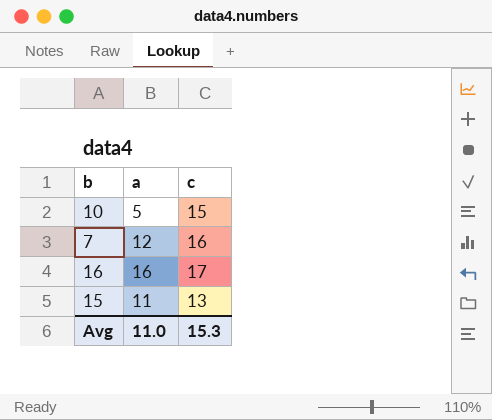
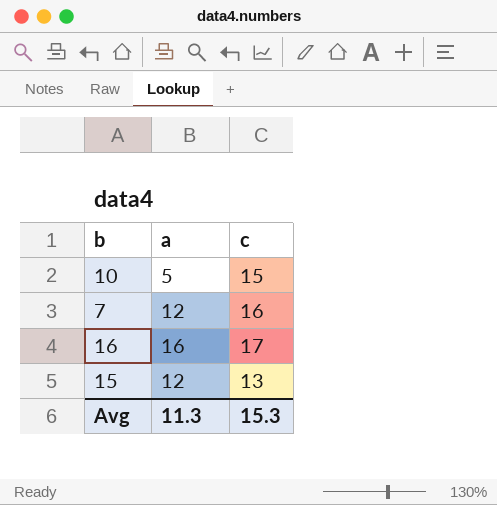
15 | a: 11 -> 12
Avg | a: 11.0 -> 11.3

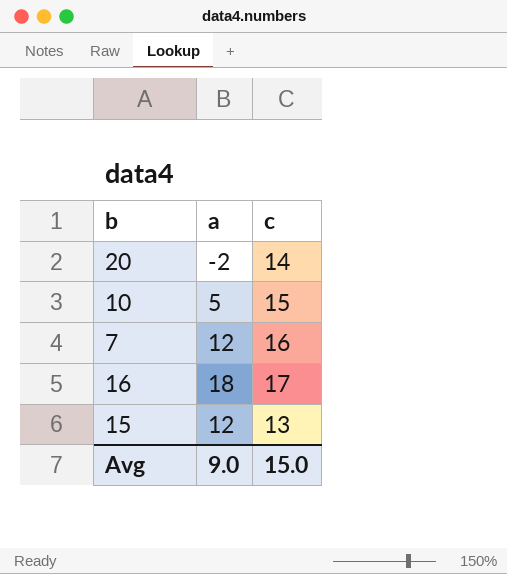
row 20: none -> -2 | 14
16 | a: 16 -> 18
Avg | a: 11.3 -> 9.0
Avg | c: 15.3 -> 15.0

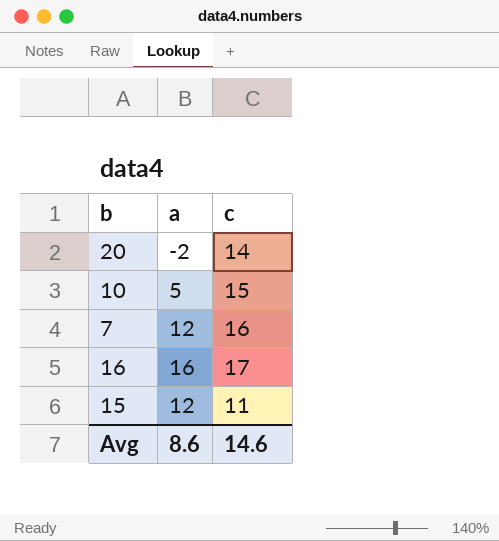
16 | a: 18 -> 16
15 | c: 13 -> 11
Avg | a: 9.0 -> 8.6
Avg | c: 15.0 -> 14.6

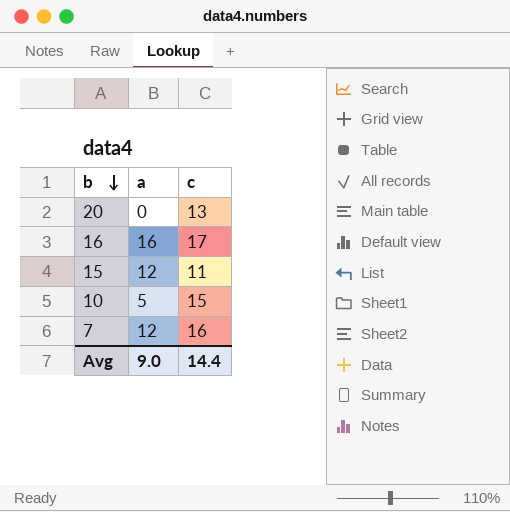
row order: none -> b descending
20 | a: -2 -> 0
20 | c: 14 -> 13
Avg | a: 8.6 -> 9.0
Avg | c: 14.6 -> 14.4

